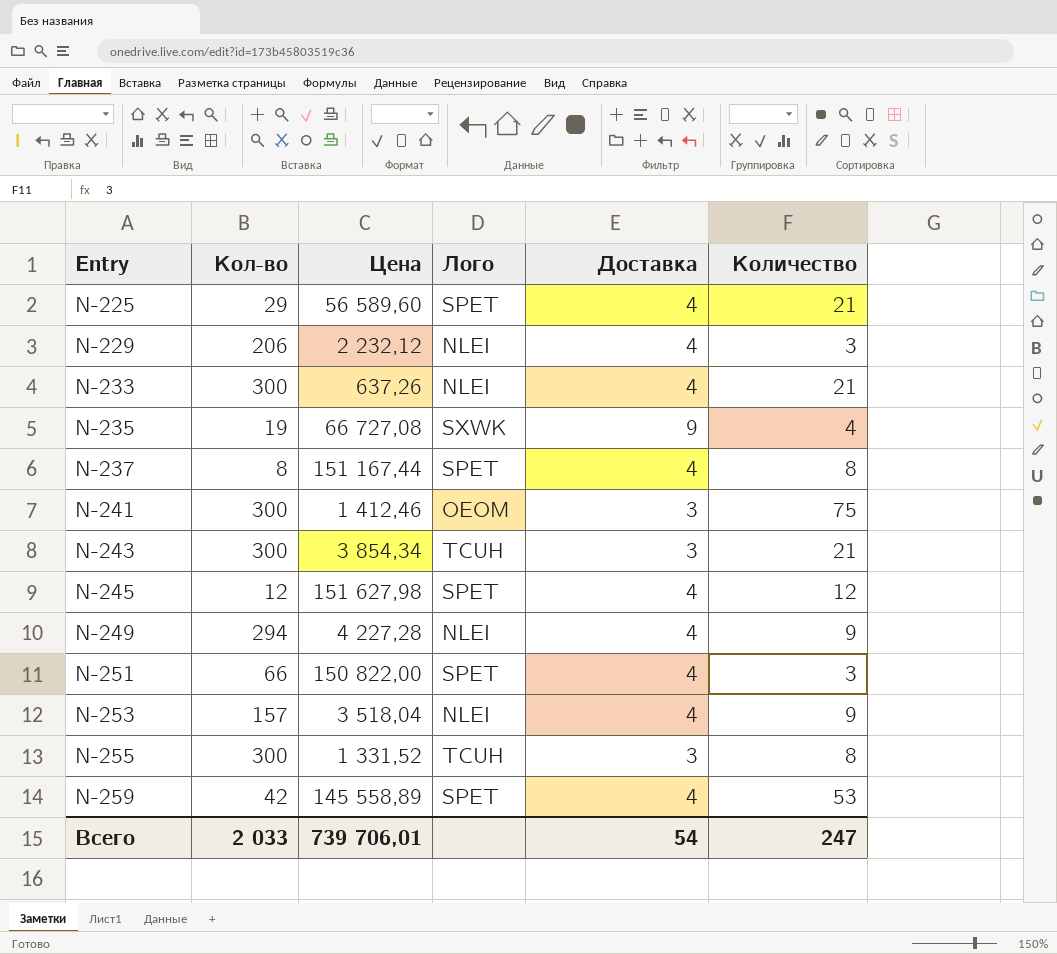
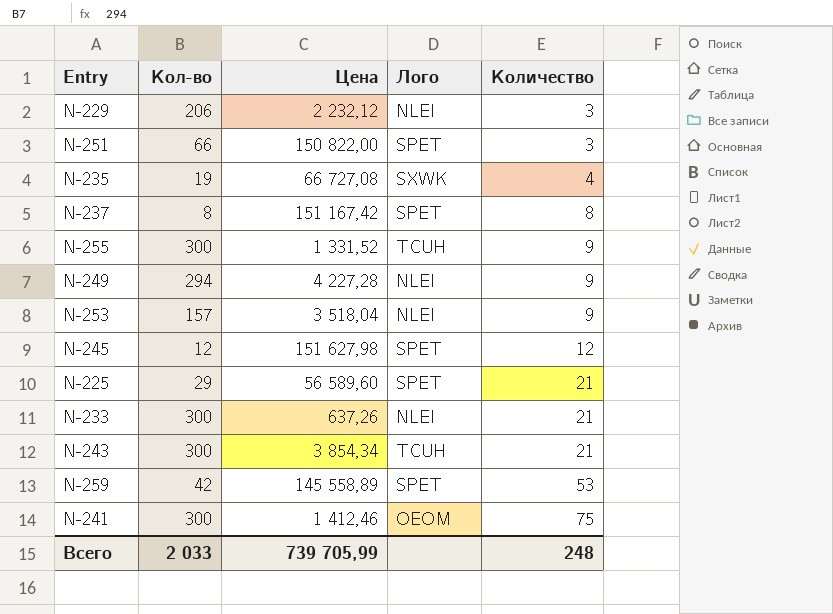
row order: Entry ascending -> Количество ascending
column Доставка | position: 5 -> none
N-237 | Цена: 151 167,44 -> 151 167,42
N-255 | Количество: 8 -> 9
Всего | Цена: 739 706,01 -> 739 705,99
Всего | Количество: 247 -> 248

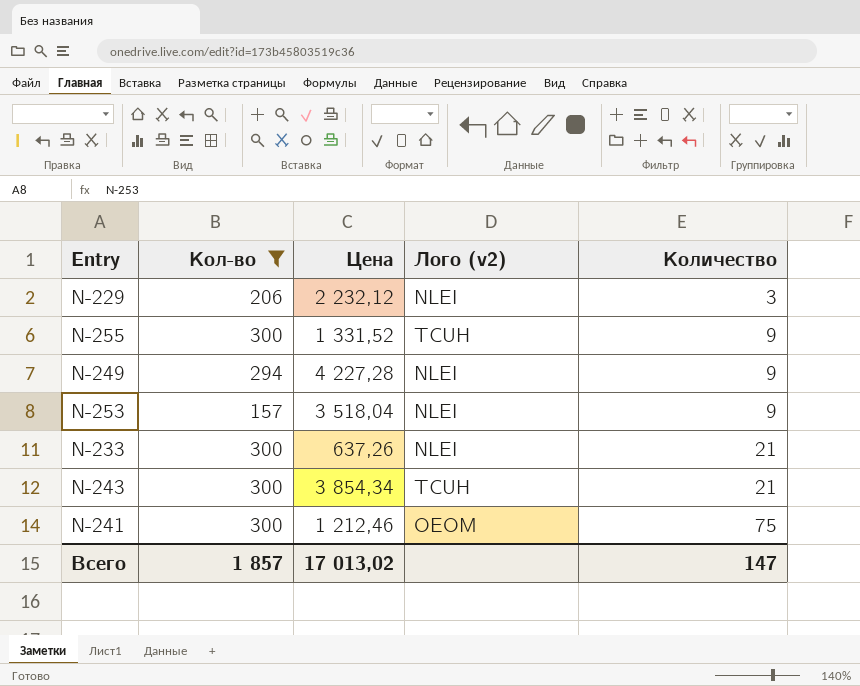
filter: none -> Кол-во >= 157
column name: Лого -> Лого (v2)
N-241 | Цена: 1 412,46 -> 1 212,46
Всего | Кол-во: 2 033 -> 1 857
Всего | Цена: 739 705,99 -> 17 013,02
Всего | Количество: 248 -> 147

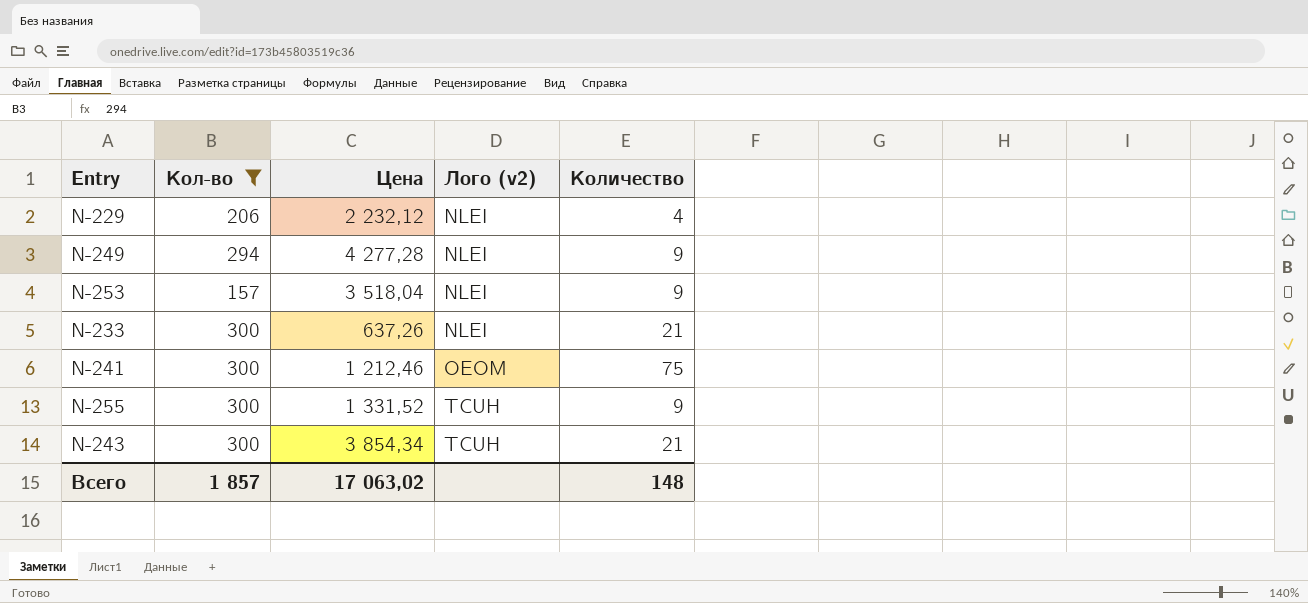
row order: Количество ascending -> Лого (v2) ascending
N-229 | Количество: 3 -> 4
N-249 | Цена: 4 227,28 -> 4 277,28
Всего | Цена: 17 013,02 -> 17 063,02
Всего | Количество: 147 -> 148

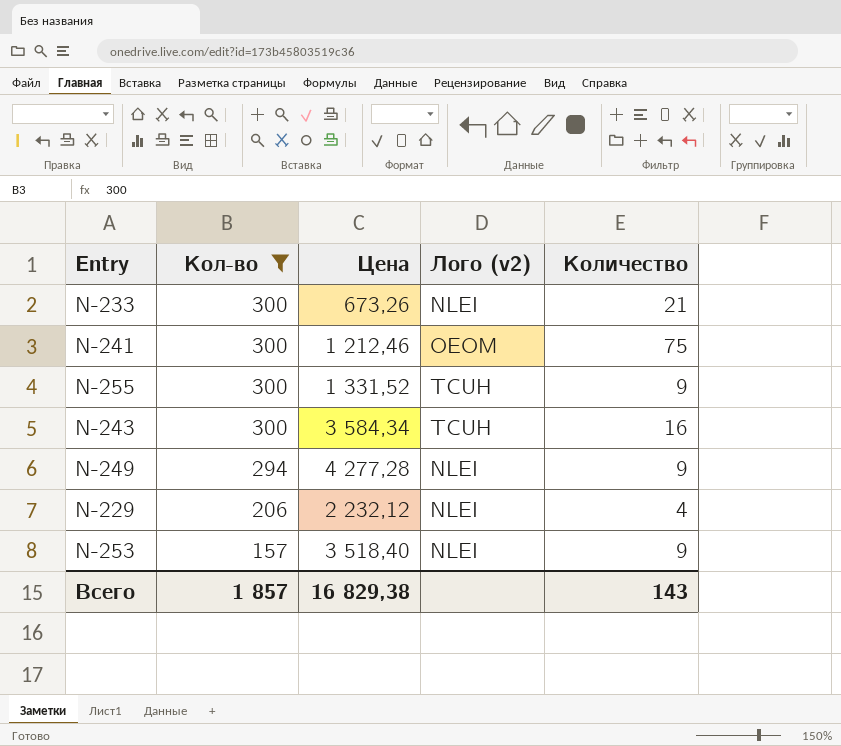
row order: Лого (v2) ascending -> Кол-во descending
N-233 | Цена: 637,26 -> 673,26
N-243 | Цена: 3 854,34 -> 3 584,34
N-243 | Количество: 21 -> 16
N-253 | Цена: 3 518,04 -> 3 518,40
Всего | Цена: 17 063,02 -> 16 829,38
Всего | Количество: 148 -> 143

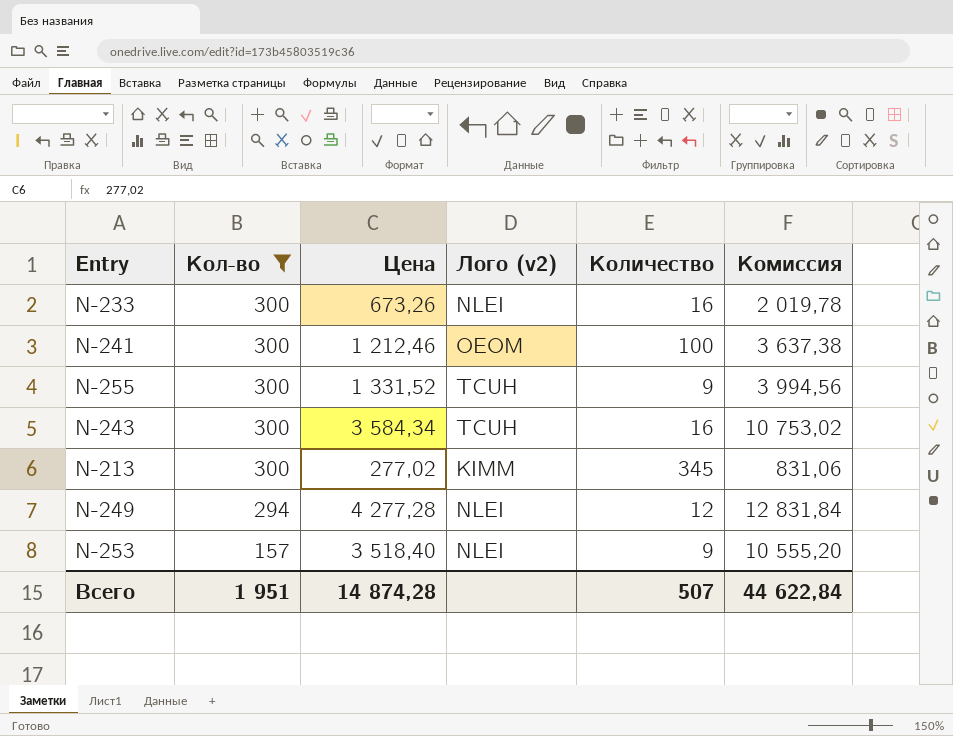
column Комиссия | formula: none -> [Цена] * 3
row N-229: 206 | 2 232,12 | NLEI | 4 -> none
N-233 | Количество: 21 -> 16
N-241 | Количество: 75 -> 100
row N-213: none -> 300 | 277,02 | KIMM | 345 | 831,06
N-249 | Количество: 9 -> 12
Всего | Кол-во: 1 857 -> 1 951
Всего | Цена: 16 829,38 -> 14 874,28
Всего | Количество: 143 -> 507

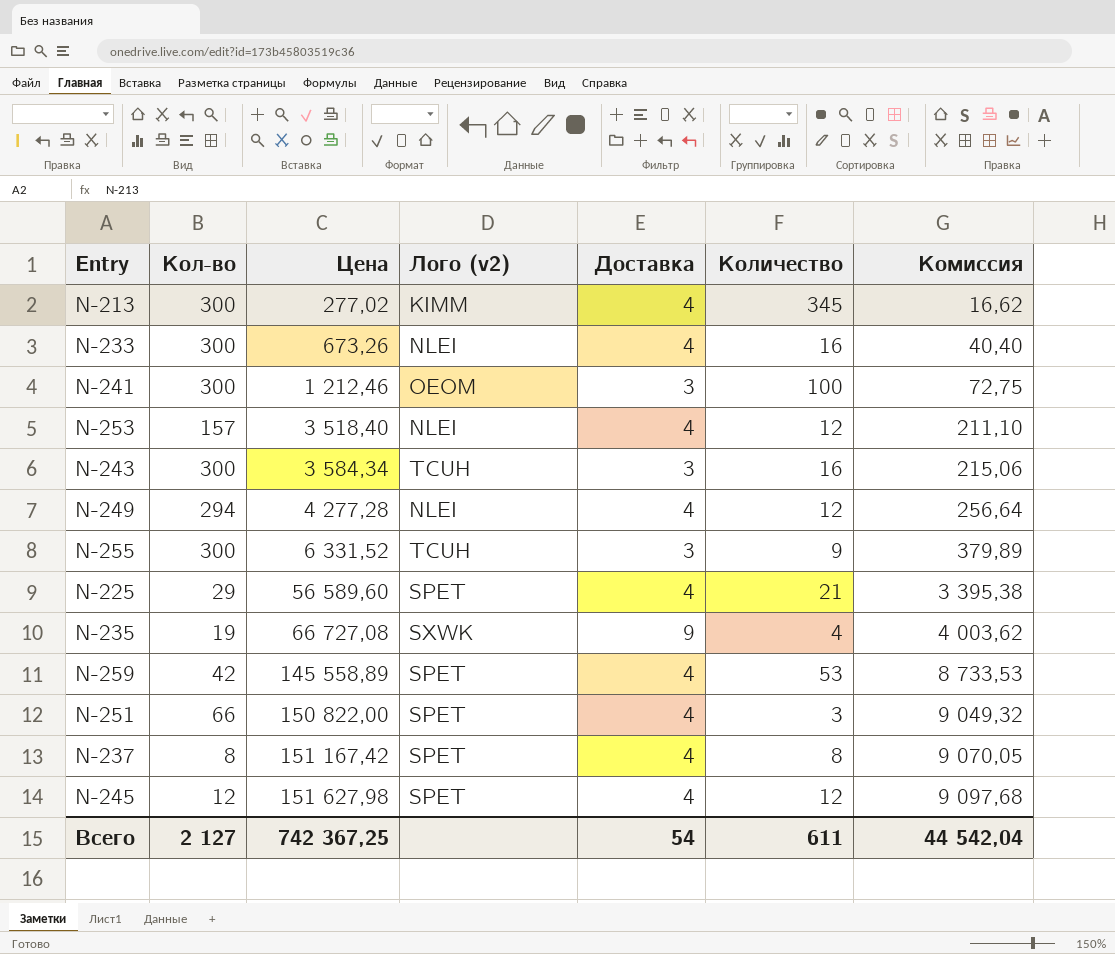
filter: Кол-во >= 157 -> none
row order: Кол-во descending -> Цена ascending
column Доставка | position: none -> 5
column Комиссия | formula: [Цена] * 3 -> [Цена] * 0,06
N-253 | Количество: 9 -> 12
N-255 | Цена: 1 331,52 -> 6 331,52
Всего | Кол-во: 1 951 -> 2 127
Всего | Цена: 14 874,28 -> 742 367,25
Всего | Количество: 507 -> 611
Всего | Комиссия: 44 622,84 -> 44 542,04

